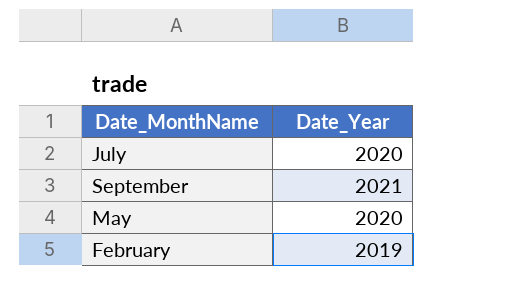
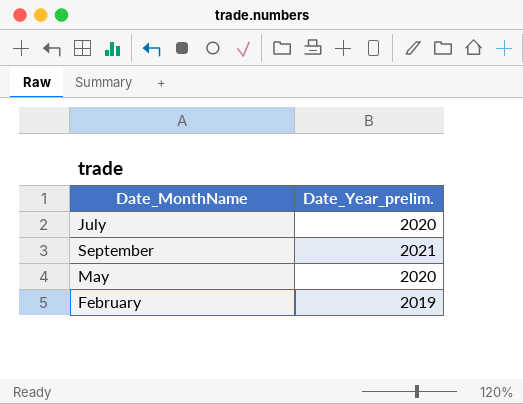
column name: Date_Year -> Date_Year_prelim.

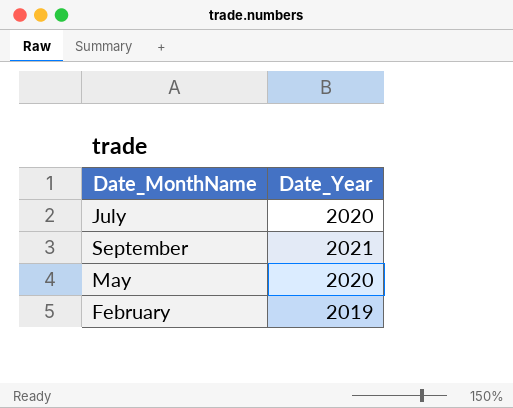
column name: Date_Year_prelim. -> Date_Year

